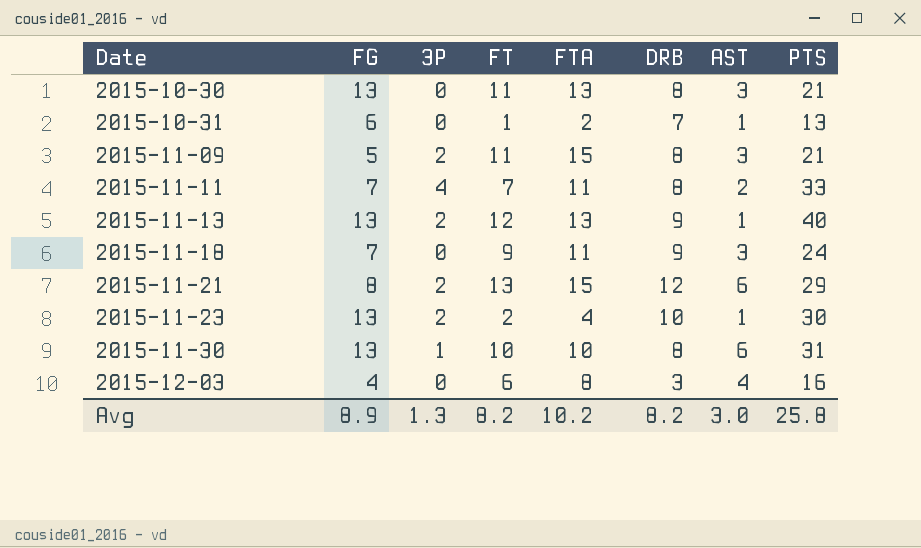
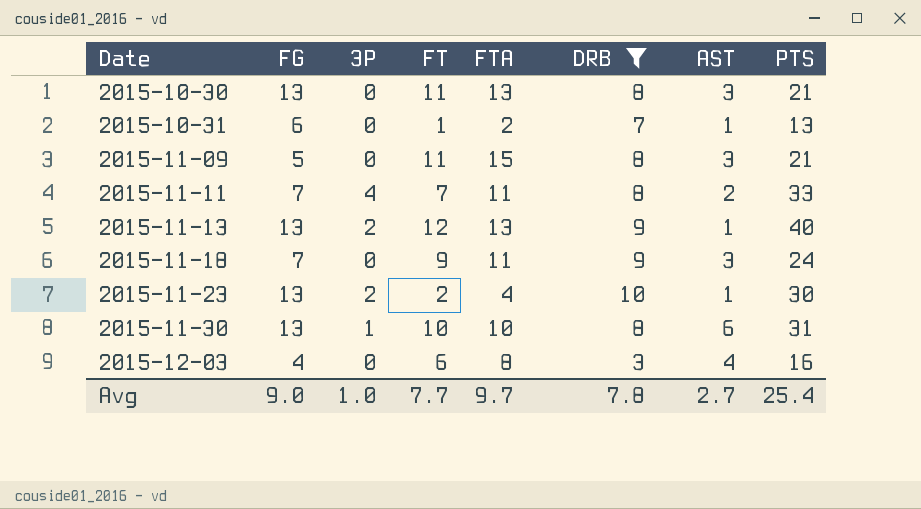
filter: none -> DRB != 12
2015-11-09 | 3P: 2 -> 0
Avg | FG: 8.9 -> 9.0
Avg | 3P: 1.3 -> 1.0
Avg | FT: 8.2 -> 7.7
Avg | FTA: 10.2 -> 9.7
Avg | DRB: 8.2 -> 7.8
Avg | AST: 3.0 -> 2.7
Avg | PTS: 25.8 -> 25.4

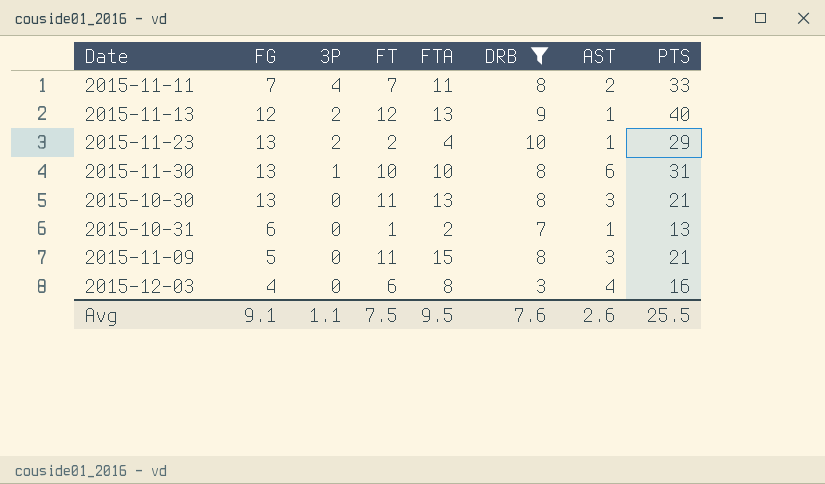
row order: Date ascending -> 3P descending
row 2015-11-18: 7 | 0 | 9 | 11 | 9 | 3 | 24 -> none
2015-11-13 | FG: 13 -> 12
2015-11-23 | PTS: 30 -> 29
Avg | FG: 9.0 -> 9.1
Avg | 3P: 1.0 -> 1.1
Avg | FT: 7.7 -> 7.5
Avg | FTA: 9.7 -> 9.5
Avg | DRB: 7.8 -> 7.6
Avg | AST: 2.7 -> 2.6
Avg | PTS: 25.4 -> 25.5

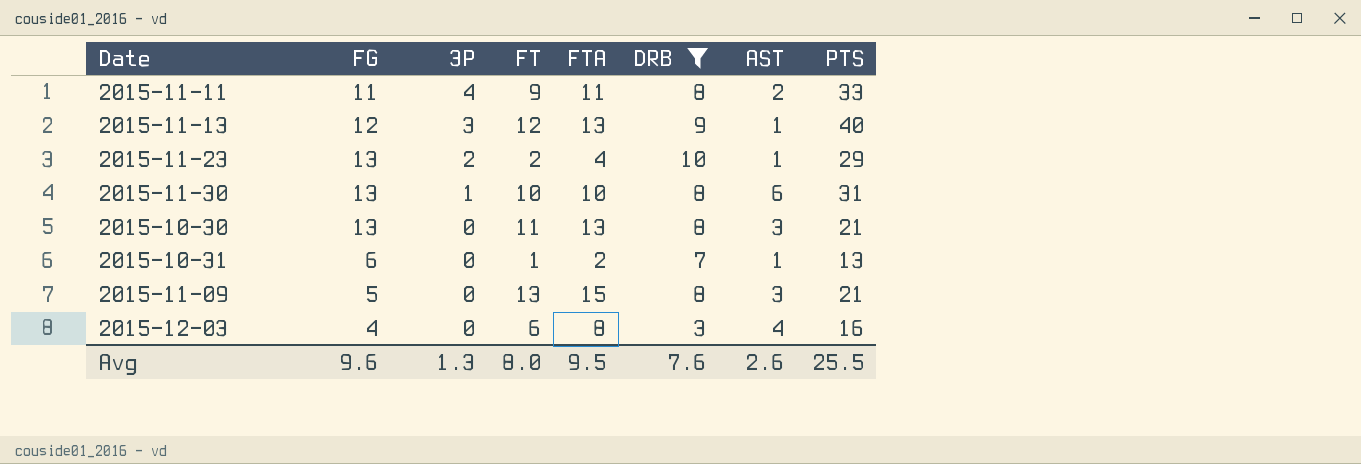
2015-11-11 | FG: 7 -> 11
2015-11-11 | FT: 7 -> 9
2015-11-13 | 3P: 2 -> 3
2015-11-09 | FT: 11 -> 13
Avg | FG: 9.1 -> 9.6
Avg | 3P: 1.1 -> 1.3
Avg | FT: 7.5 -> 8.0

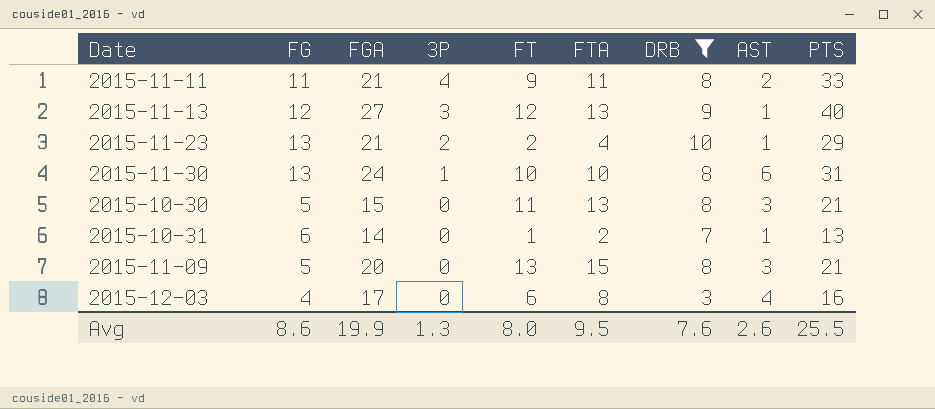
column FGA | position: none -> 3
2015-10-30 | FG: 13 -> 5
Avg | FG: 9.6 -> 8.6

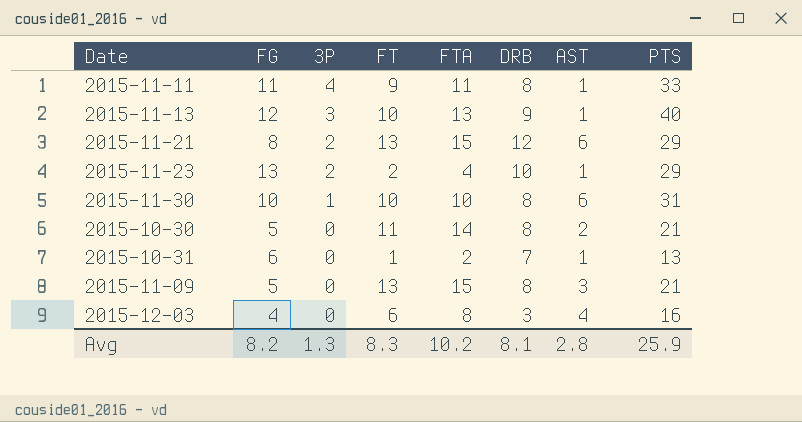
filter: DRB != 12 -> none
column FGA | position: 3 -> none
2015-11-11 | AST: 2 -> 1
2015-11-13 | FT: 12 -> 10
2015-11-30 | FG: 13 -> 10
2015-10-30 | FTA: 13 -> 14
2015-10-30 | AST: 3 -> 2
Avg | FG: 8.6 -> 8.2
Avg | FT: 8.0 -> 8.3
Avg | FTA: 9.5 -> 10.2
Avg | DRB: 7.6 -> 8.1
Avg | AST: 2.6 -> 2.8
Avg | PTS: 25.5 -> 25.9

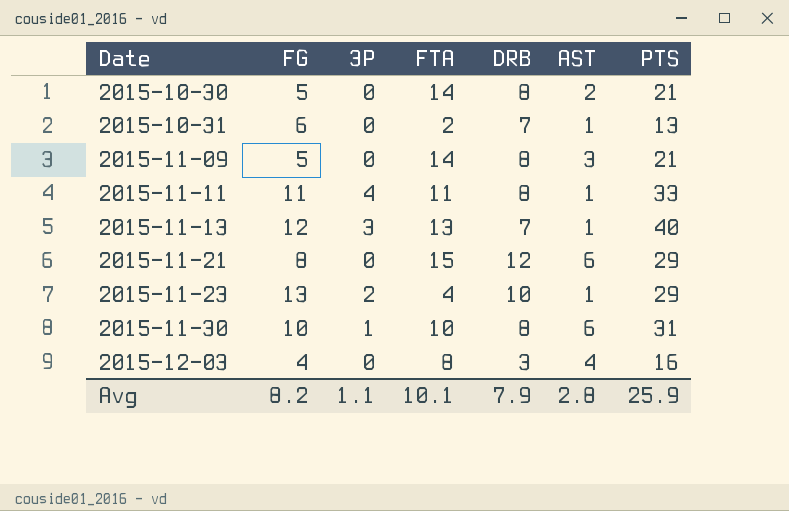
row order: 3P descending -> Date ascending
column FT | position: 4 -> none
2015-11-09 | FTA: 15 -> 14
2015-11-13 | DRB: 9 -> 7
2015-11-21 | 3P: 2 -> 0
Avg | 3P: 1.3 -> 1.1
Avg | FTA: 10.2 -> 10.1
Avg | DRB: 8.1 -> 7.9

